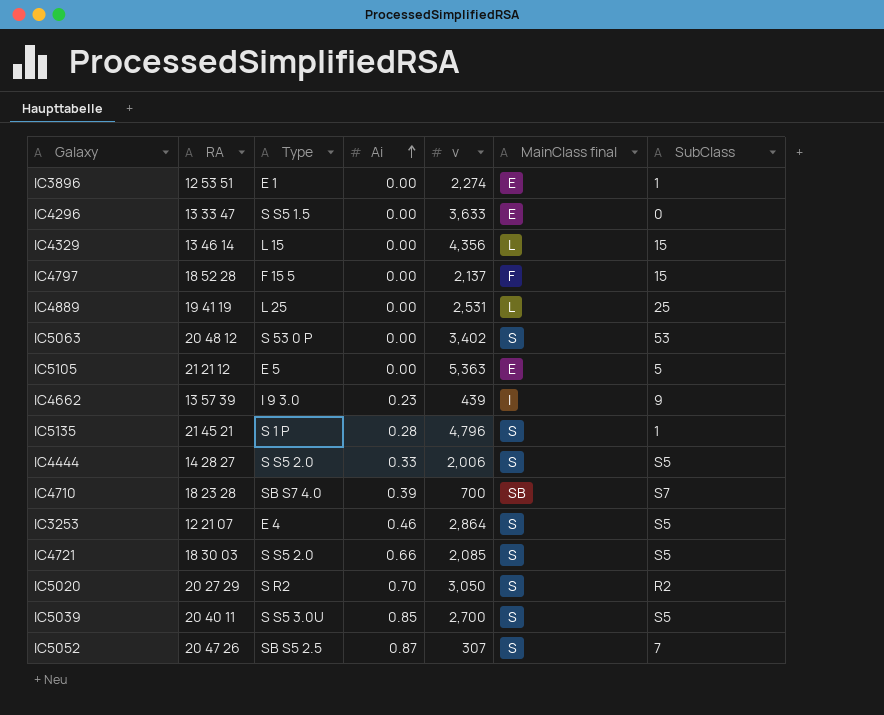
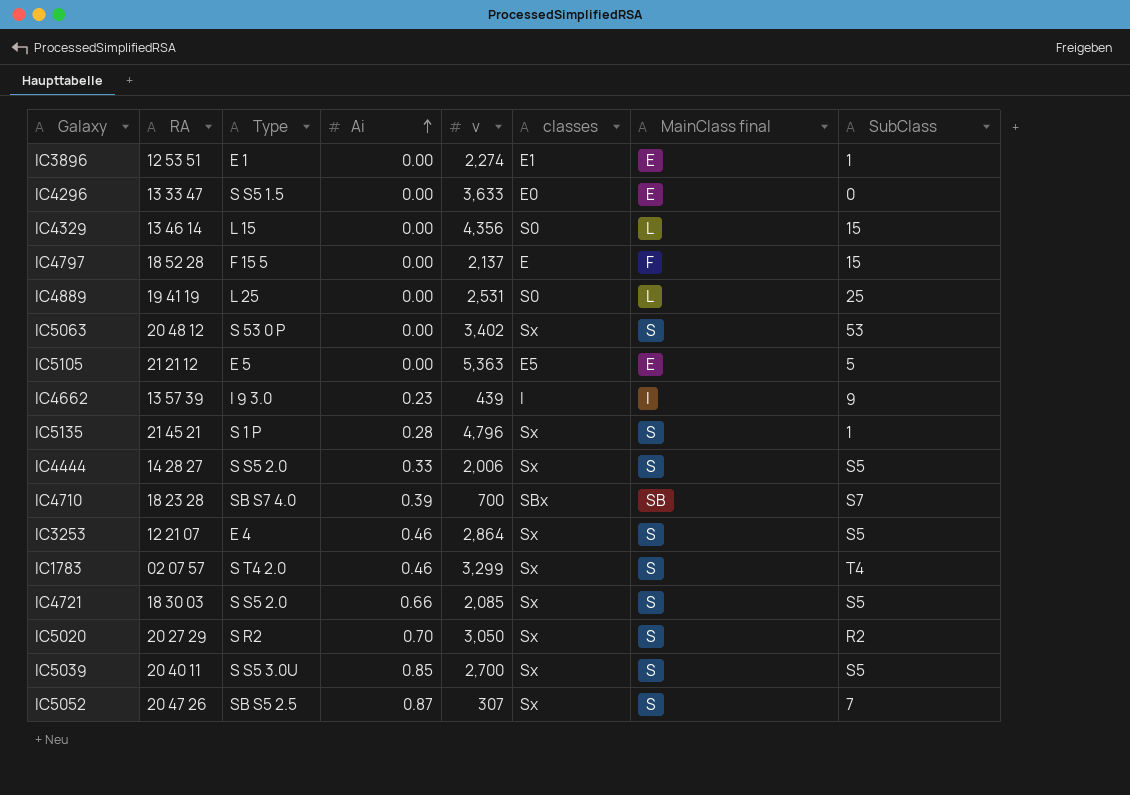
column classes | position: none -> 6
row IC1783: none -> 02 07 57 | S T4 2.0 | 0.46 | 3,299 | Sx | S | T4

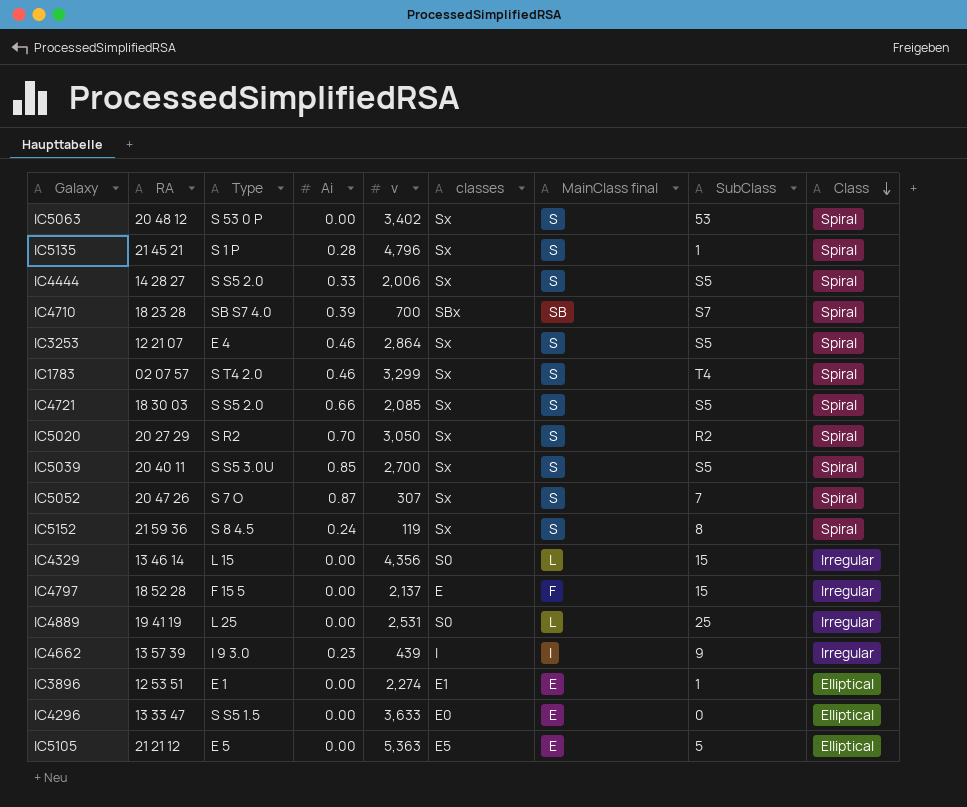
row order: Ai ascending -> Class descending
column Class | position: none -> 9
IC5052 | Type: SB S5 2.5 -> S 7 O
row IC5152: none -> 21 59 36 | S 8 4.5 | 0.24 | 119 | Sx | S | 8 | Spiral

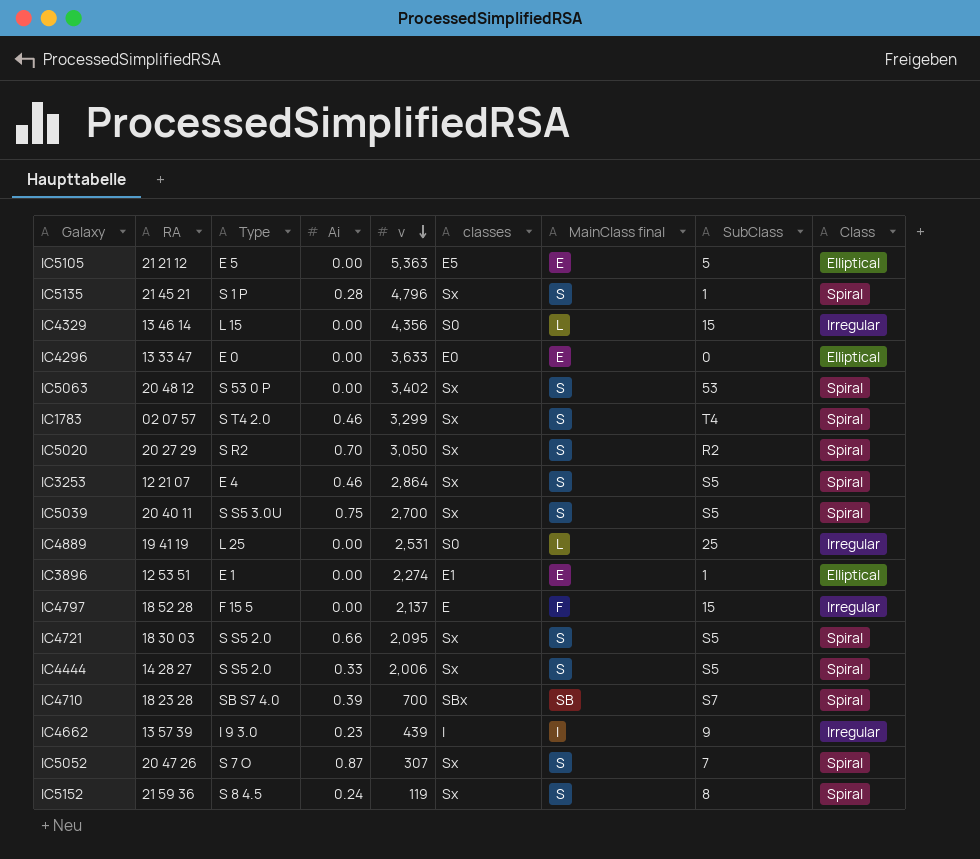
row order: Class descending -> v descending
IC4296 | Type: S S5 1.5 -> E 0
IC5039 | Ai: 0.85 -> 0.75
IC4721 | v: 2,085 -> 2,095

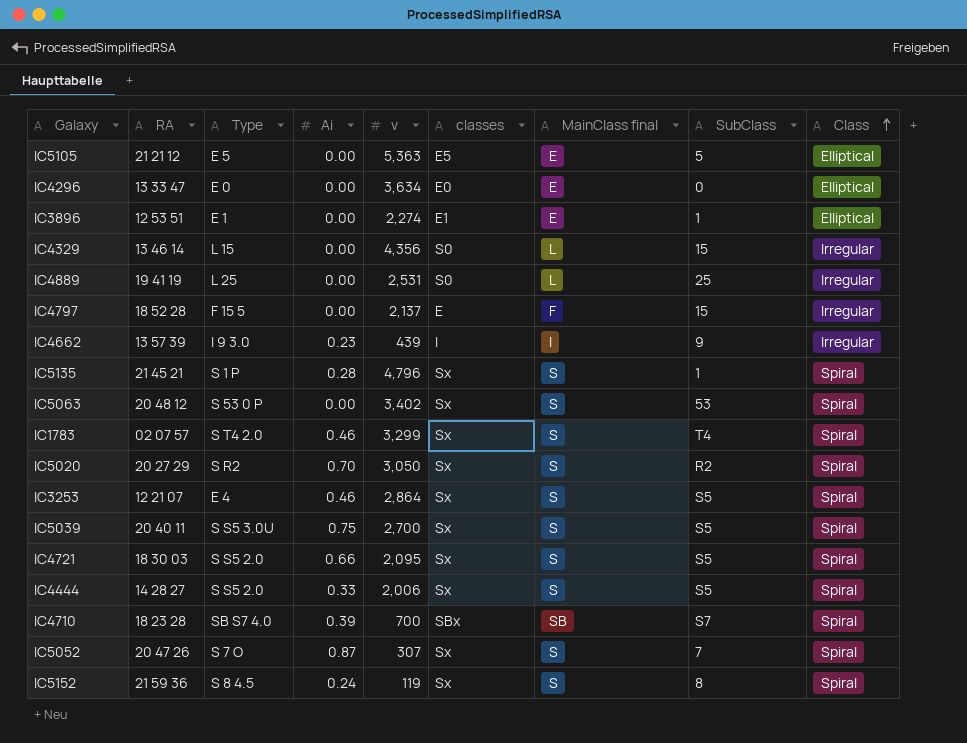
row order: v descending -> Class ascending
IC4296 | v: 3,633 -> 3,634

